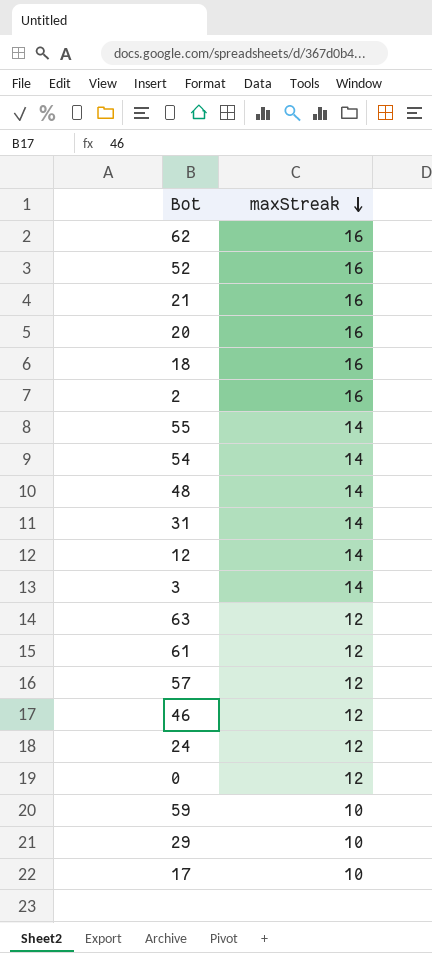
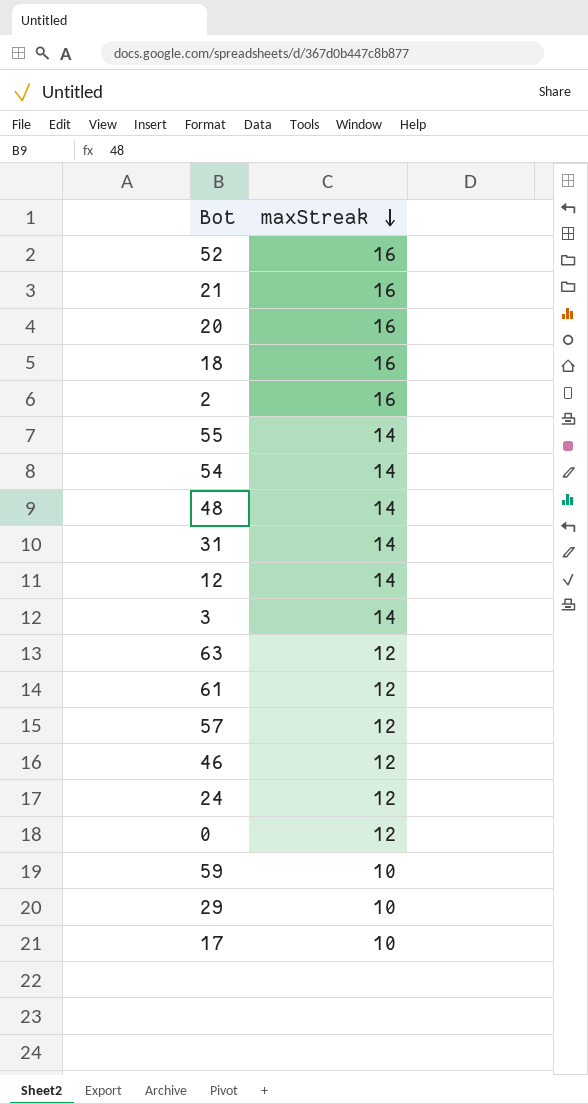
row 62: 16 -> none

